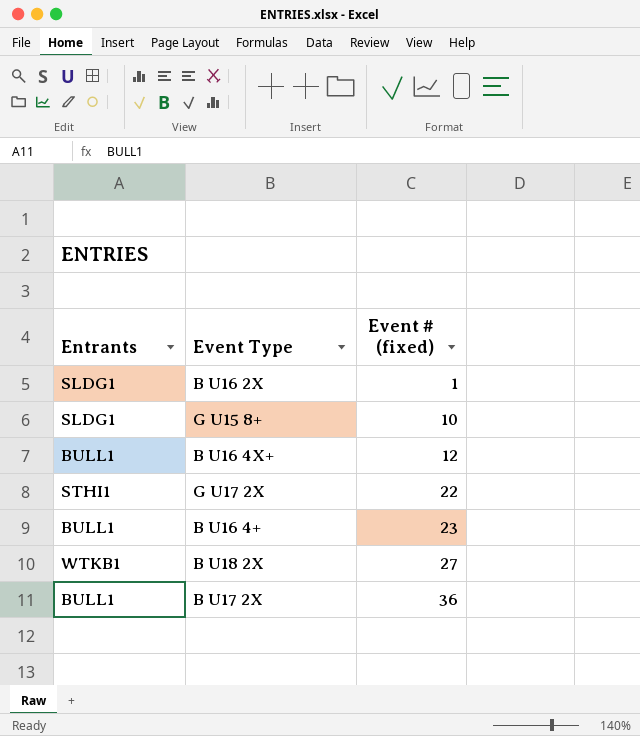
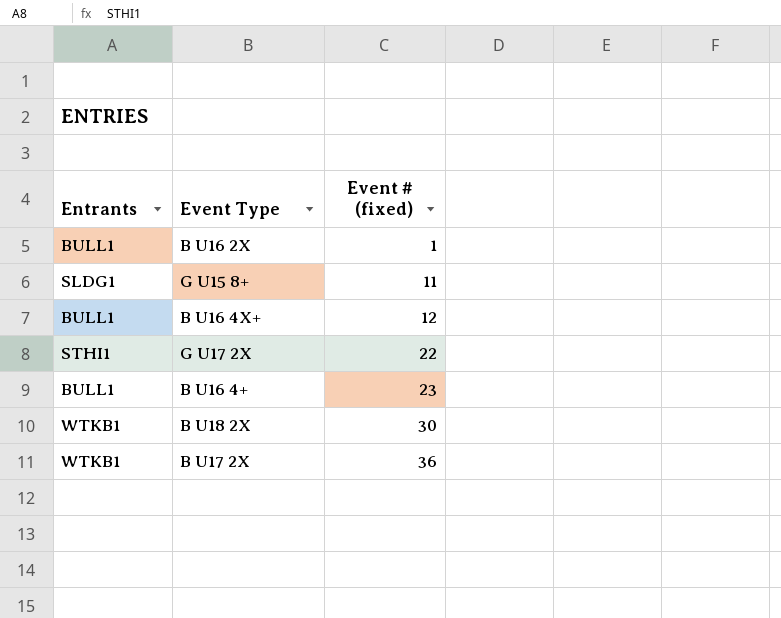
B U16 2X | Entrants: SLDG1 -> BULL1
G U15 8+ | Event # (fixed): 10 -> 11
B U18 2X | Event # (fixed): 27 -> 30
B U17 2X | Entrants: BULL1 -> WTKB1

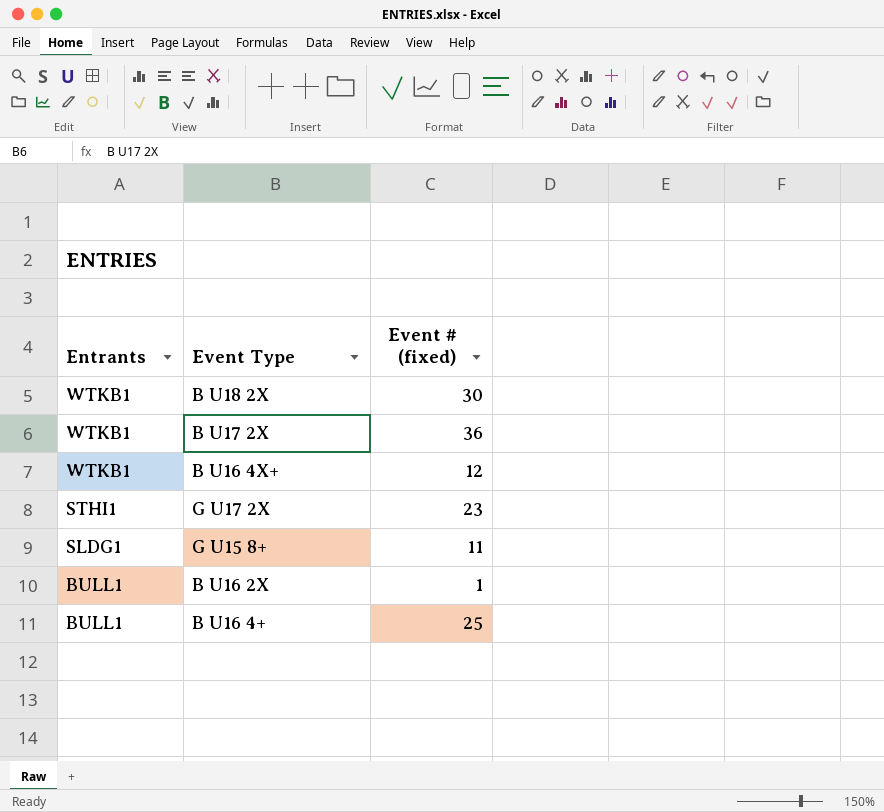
row order: Event # (fixed) ascending -> Entrants descending
B U16 4X+ | Entrants: BULL1 -> WTKB1
G U17 2X | Event # (fixed): 22 -> 23
B U16 4+ | Event # (fixed): 23 -> 25

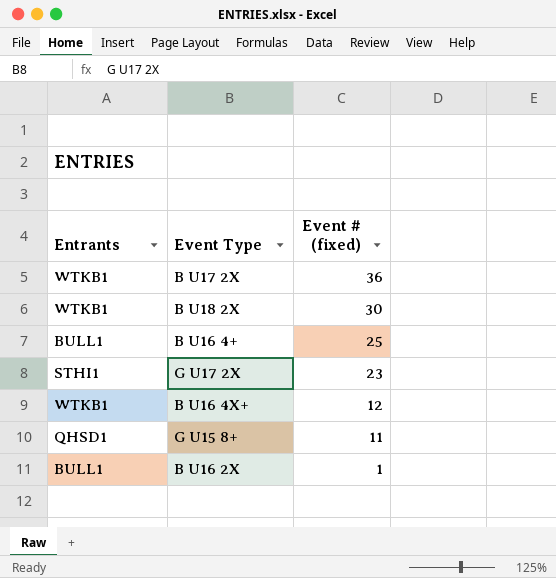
row order: Entrants descending -> Event # (fixed) descending
G U15 8+ | Entrants: SLDG1 -> QHSD1

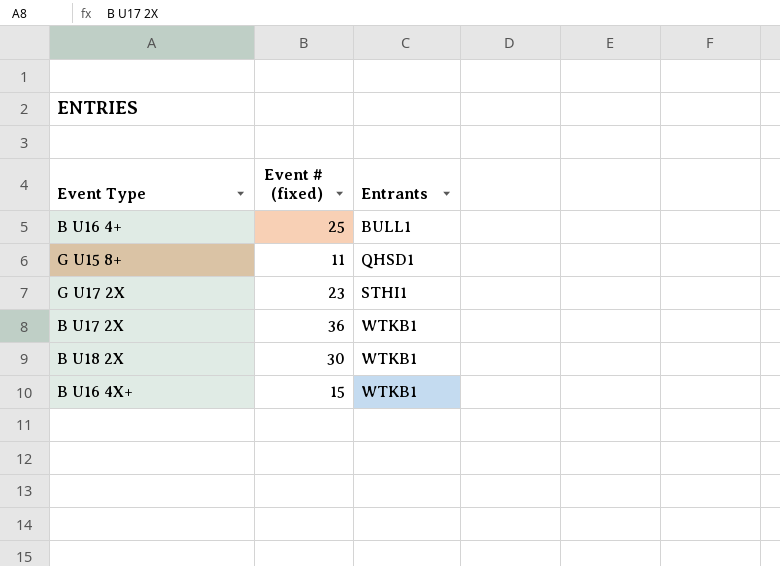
row order: Event # (fixed) descending -> Entrants ascending
column Entrants | position: 1 -> 3
row B U16 2X: BULL1 | 1 -> none
B U16 4X+ | Event # (fixed): 12 -> 15

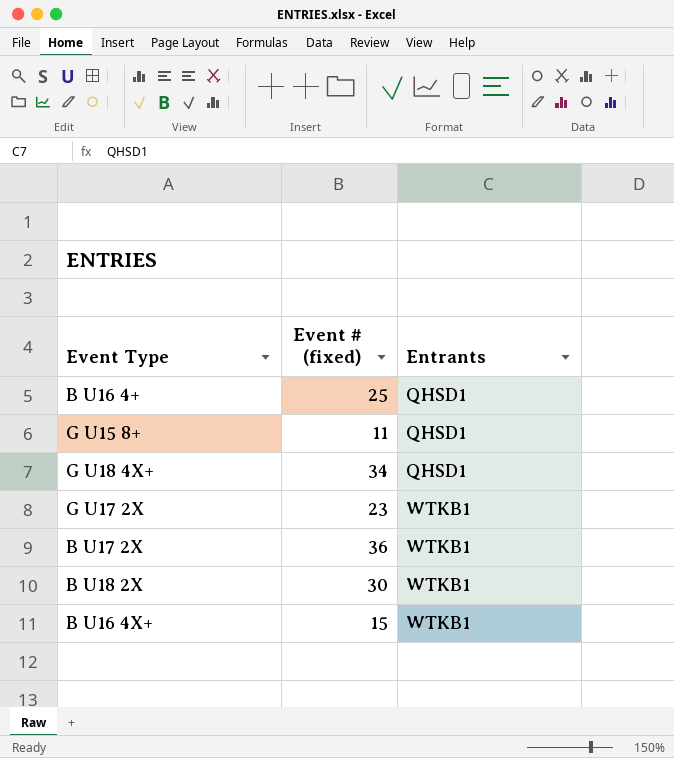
B U16 4+ | Entrants: BULL1 -> QHSD1
row G U18 4X+: none -> 34 | QHSD1
G U17 2X | Entrants: STHI1 -> WTKB1

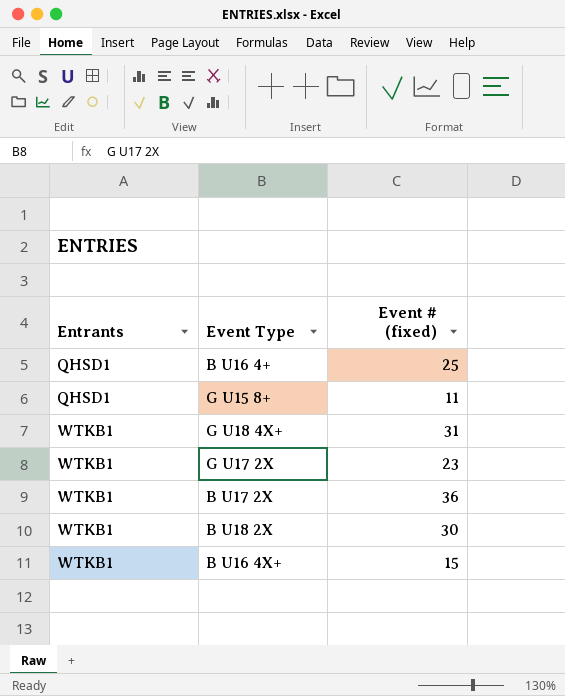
column Entrants | position: 3 -> 1
G U18 4X+ | Entrants: QHSD1 -> WTKB1
G U18 4X+ | Event # (fixed): 34 -> 31

